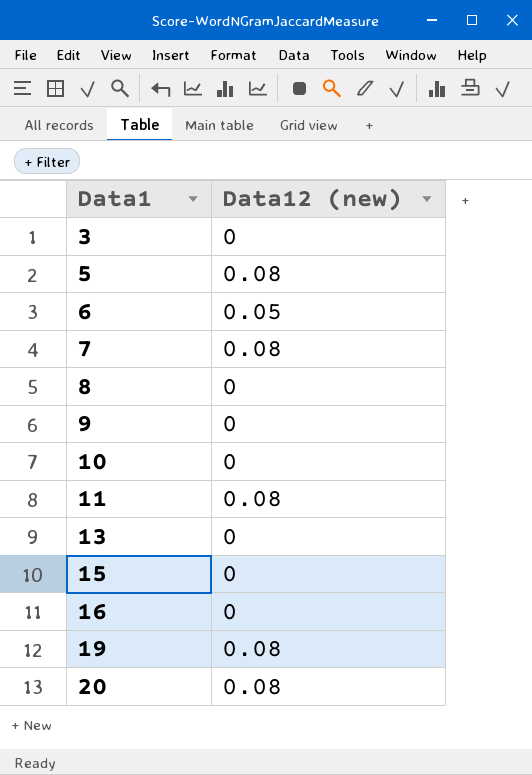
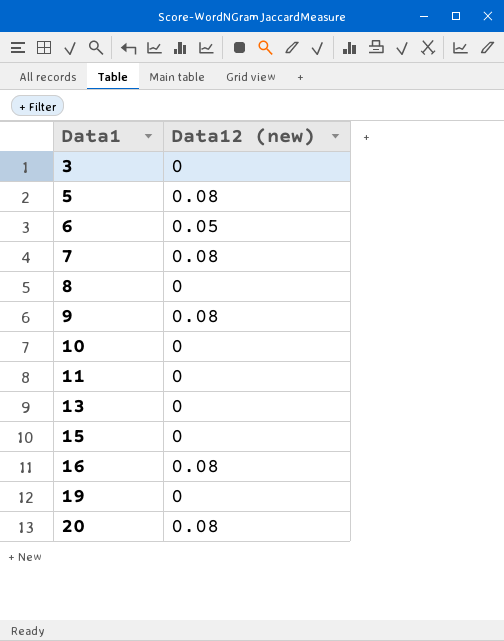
9 | Data12 (new): 0 -> 0.08
11 | Data12 (new): 0.08 -> 0
16 | Data12 (new): 0 -> 0.08
19 | Data12 (new): 0.08 -> 0

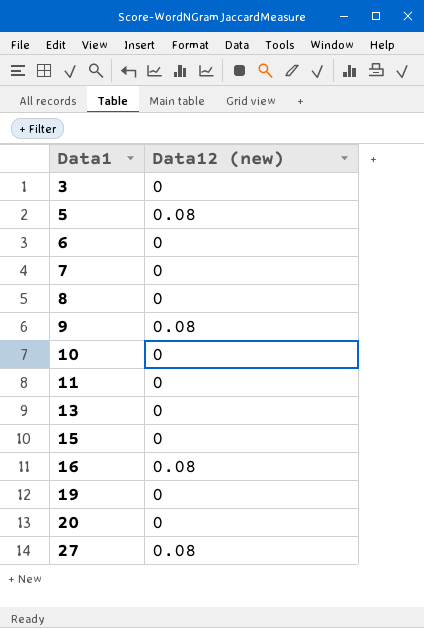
6 | Data12 (new): 0.05 -> 0
7 | Data12 (new): 0.08 -> 0
20 | Data12 (new): 0.08 -> 0
row 27: none -> 0.08

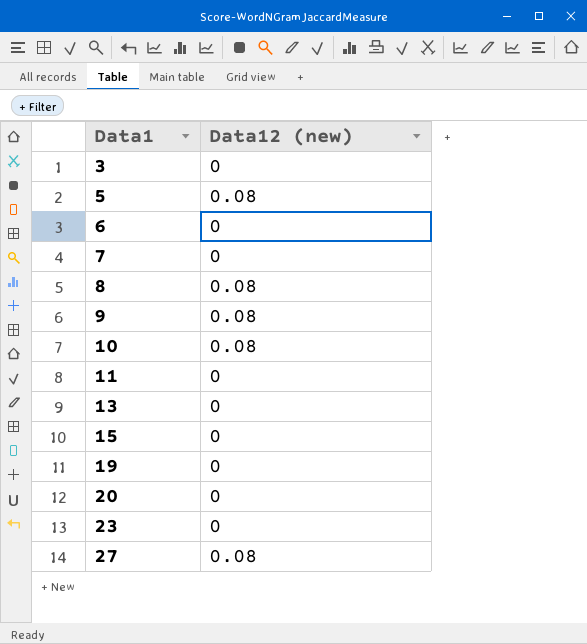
row 16: 0.08 -> none
8 | Data12 (new): 0 -> 0.08
10 | Data12 (new): 0 -> 0.08
row 23: none -> 0

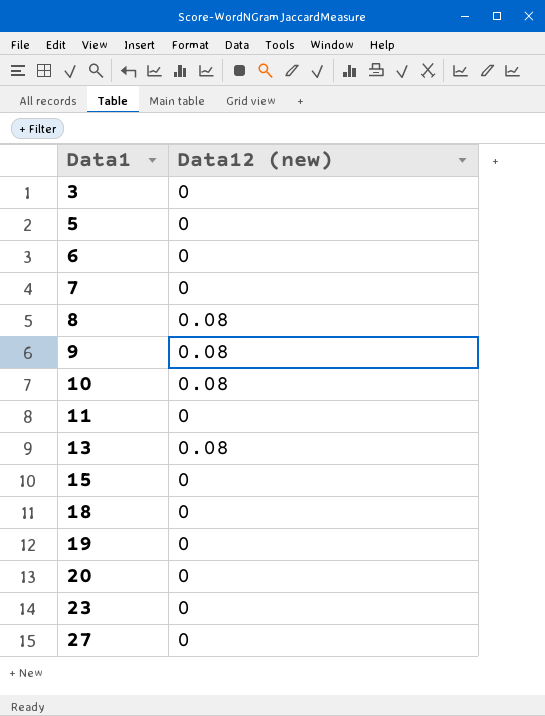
5 | Data12 (new): 0.08 -> 0
13 | Data12 (new): 0 -> 0.08
row 18: none -> 0
27 | Data12 (new): 0.08 -> 0

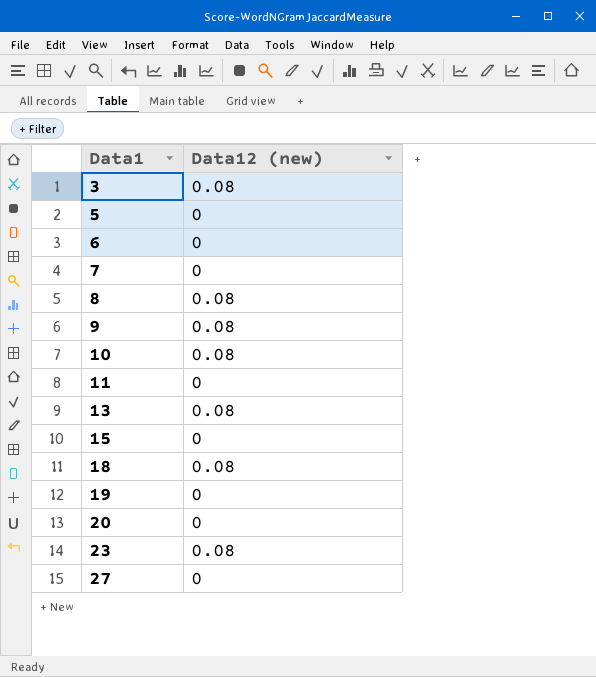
3 | Data12 (new): 0 -> 0.08
18 | Data12 (new): 0 -> 0.08
23 | Data12 (new): 0 -> 0.08

